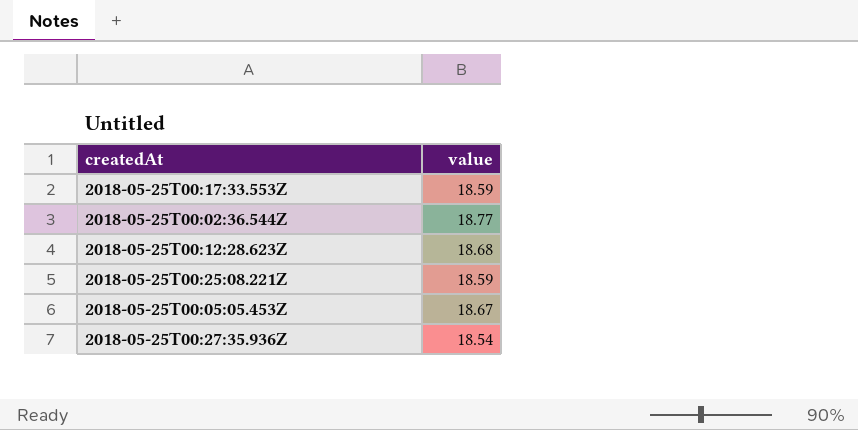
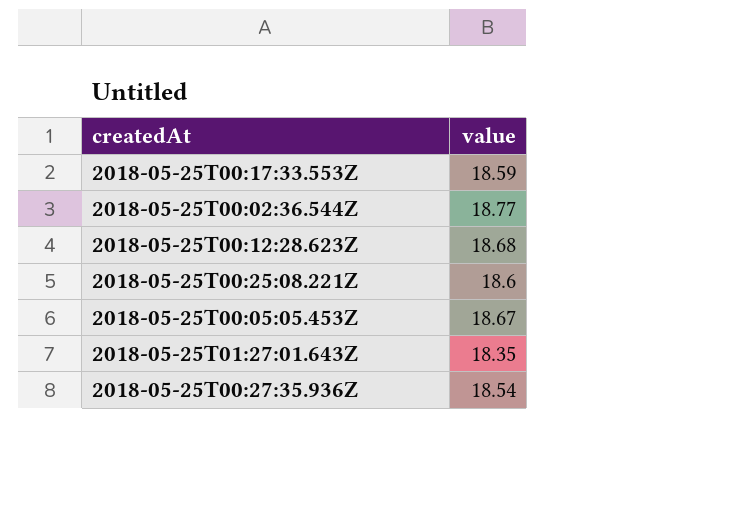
2018-05-25T00:25:08.221Z | value: 18.59 -> 18.6
row 2018-05-25T01:27:01.643Z: none -> 18.35

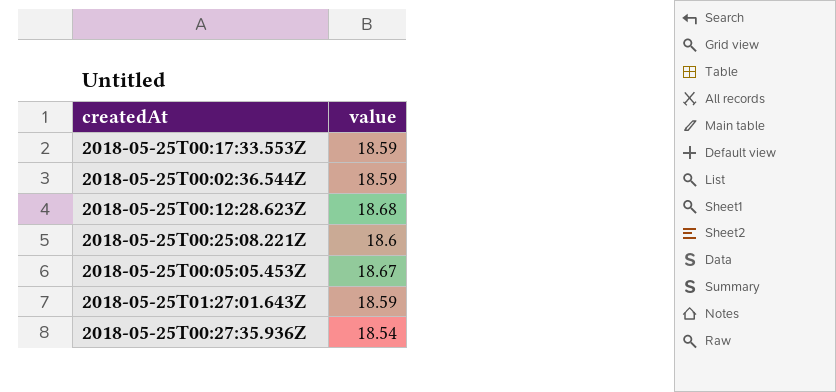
2018-05-25T00:02:36.544Z | value: 18.77 -> 18.59
2018-05-25T01:27:01.643Z | value: 18.35 -> 18.59

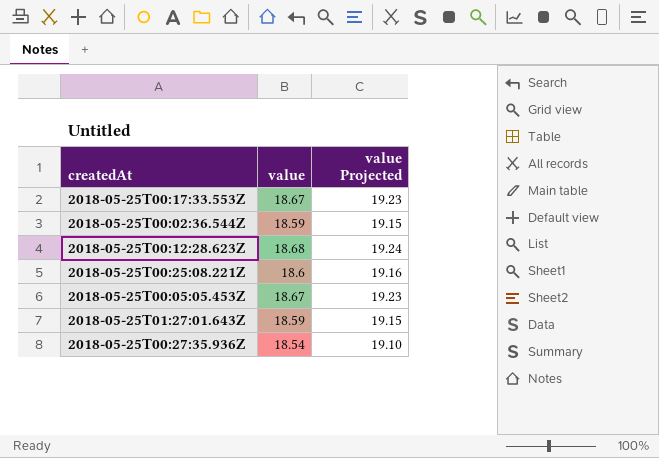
column value Projected | formula: none -> [value] * 1.03
2018-05-25T00:17:33.553Z | value: 18.59 -> 18.67

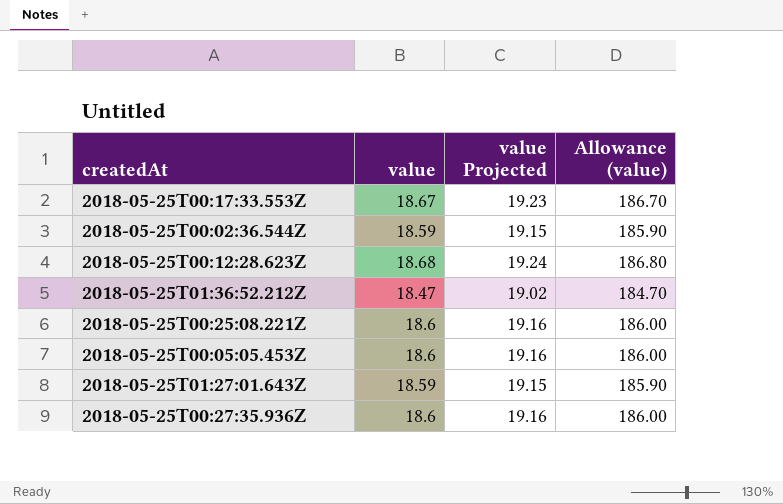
column Allowance (value) | formula: none -> [value] * 10
row 2018-05-25T01:36:52.212Z: none -> 18.47 | 19.02 | 184.70
2018-05-25T00:05:05.453Z | value: 18.67 -> 18.6
2018-05-25T00:05:05.453Z | value Projected: 19.23 -> 19.16
2018-05-25T00:27:35.936Z | value: 18.54 -> 18.6
2018-05-25T00:27:35.936Z | value Projected: 19.10 -> 19.16

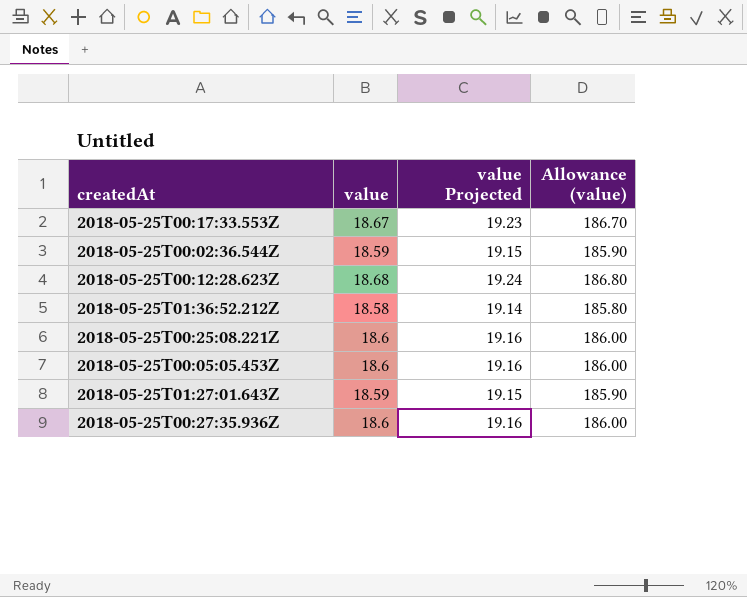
2018-05-25T01:36:52.212Z | value: 18.47 -> 18.58
2018-05-25T01:36:52.212Z | value Projected: 19.02 -> 19.14
2018-05-25T01:36:52.212Z | Allowance (value): 184.70 -> 185.80

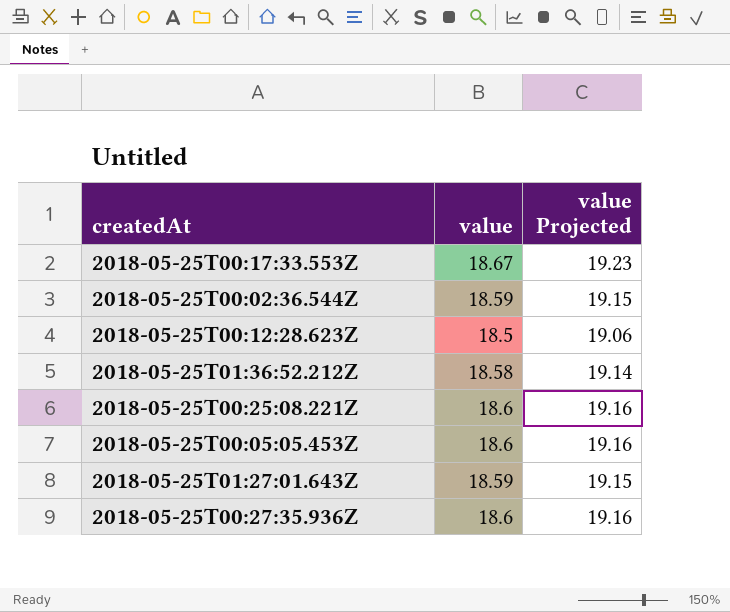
column Allowance (value) | formula: [value] * 10 -> none
2018-05-25T00:12:28.623Z | value: 18.68 -> 18.5
2018-05-25T00:12:28.623Z | value Projected: 19.24 -> 19.06

